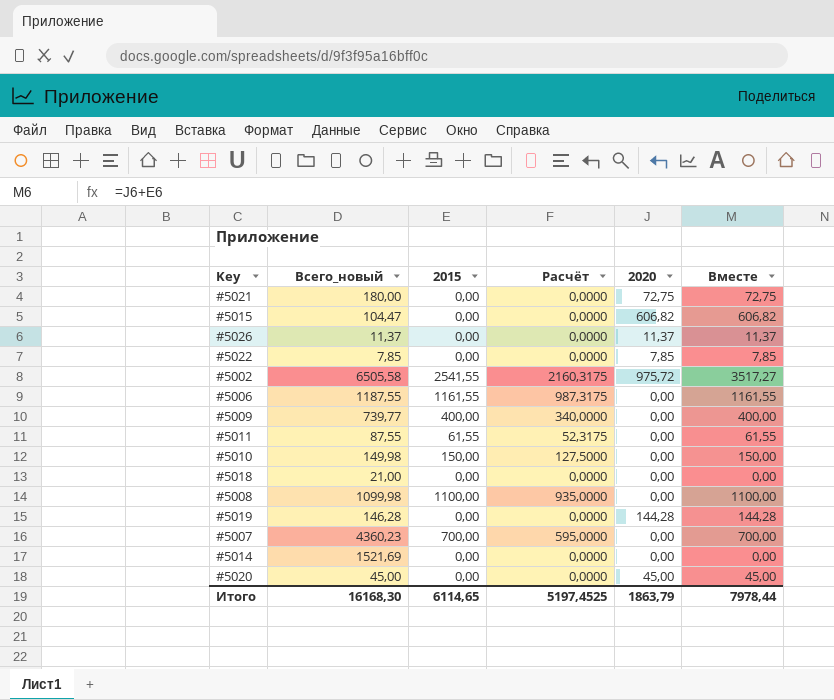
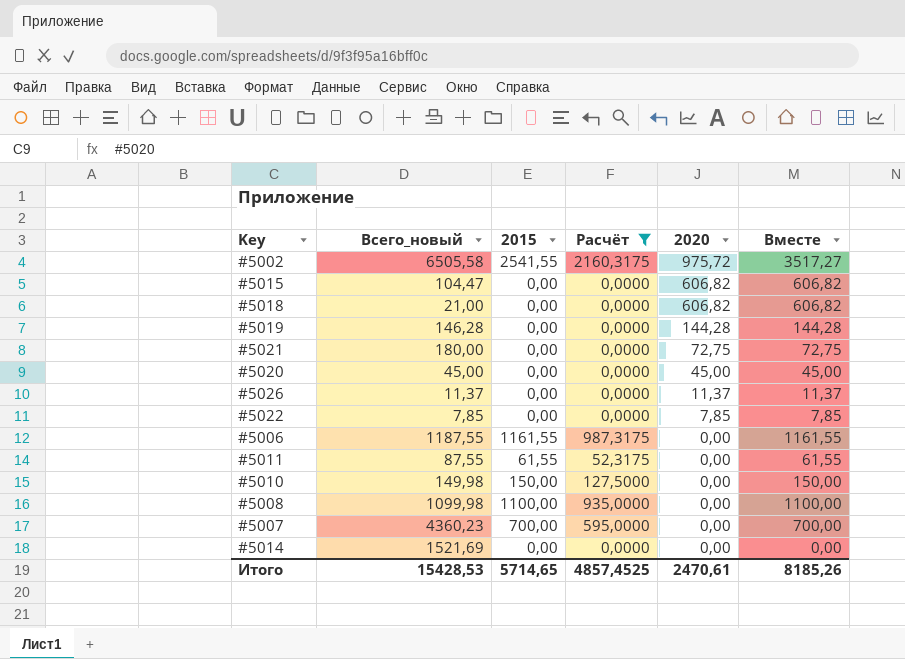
filter: none -> Расчёт != 340,0000
row order: none -> 2020 descending
#5018 | 2020: 0,00 -> 606,82
#5018 | Вместе: 0,00 -> 606,82
Итого | Всего_новый: 16168,30 -> 15428,53
Итого | 2015: 6114,65 -> 5714,65
Итого | Расчёт: 5197,4525 -> 4857,4525
Итого | 2020: 1863,79 -> 2470,61
Итого | Вместе: 7978,44 -> 8185,26

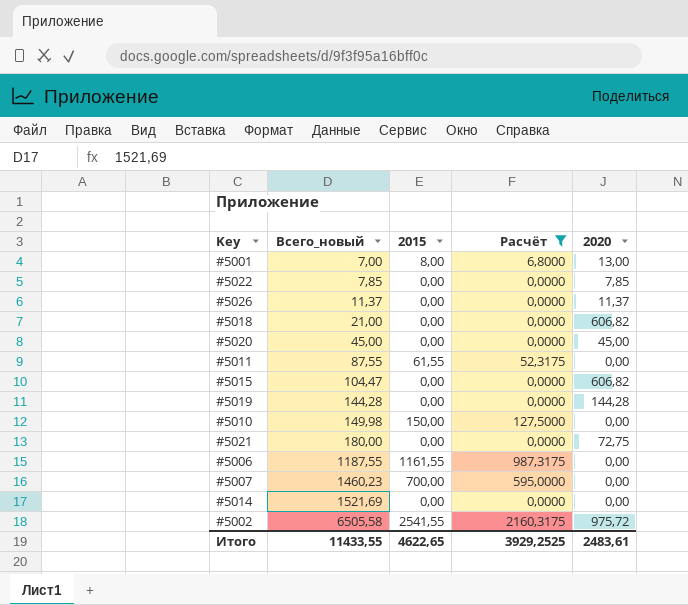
row order: 2020 descending -> Всего_новый ascending
column Вместе | formula: [2015] + [2020] -> none
row #5008: 1099,98 | 1100,00 | 935,0000 | 0,00 | 1100,00 -> none
row #5001: none -> 7,00 | 8,00 | 6,8000 | 13,00
#5019 | Всего_новый: 146,28 -> 144,28
#5007 | Всего_новый: 4360,23 -> 1460,23
Итого | Всего_новый: 15428,53 -> 11433,55
Итого | 2015: 5714,65 -> 4622,65
Итого | Расчёт: 4857,4525 -> 3929,2525
Итого | 2020: 2470,61 -> 2483,61

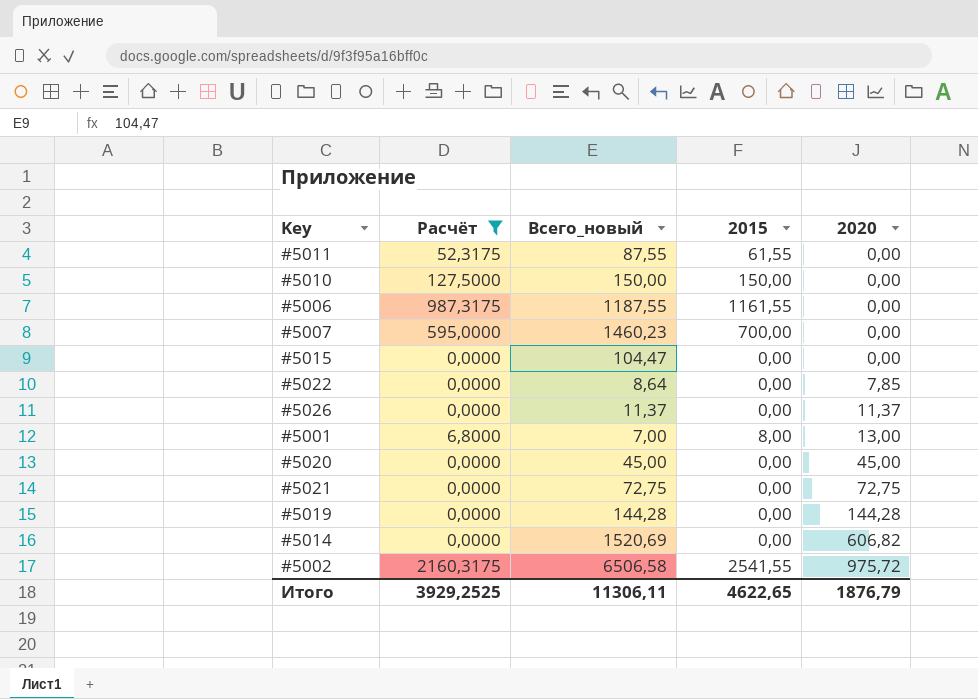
row order: Всего_новый ascending -> 2020 ascending
column Расчёт | position: 4 -> 2
row #5018: 21,00 | 0,00 | 0,0000 | 606,82 -> none
#5010 | Всего_новый: 149,98 -> 150,00
#5015 | 2020: 606,82 -> 0,00
#5022 | Всего_новый: 7,85 -> 8,64
#5021 | Всего_новый: 180,00 -> 72,75
#5014 | Всего_новый: 1521,69 -> 1520,69
#5014 | 2020: 0,00 -> 606,82
#5002 | Всего_новый: 6505,58 -> 6506,58
Итого | Всего_новый: 11433,55 -> 11306,11
Итого | 2020: 2483,61 -> 1876,79

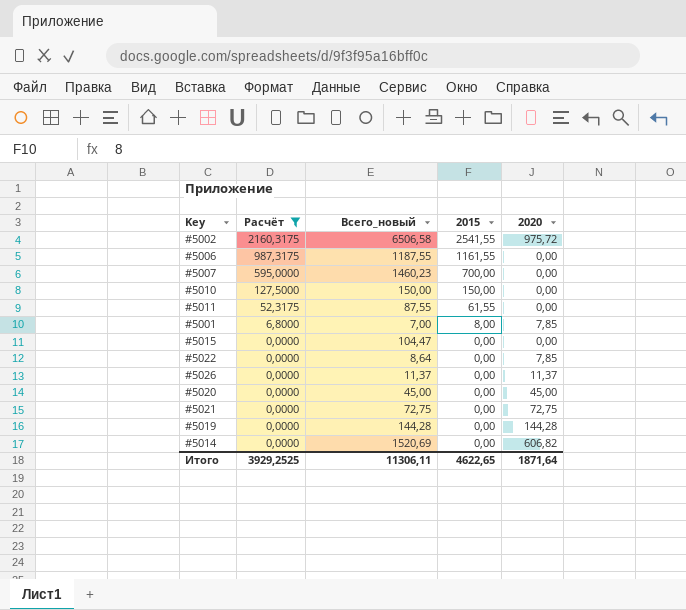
row order: 2020 ascending -> Расчёт descending
#5001 | 2020: 13,00 -> 7,85
Итого | 2020: 1876,79 -> 1871,64

